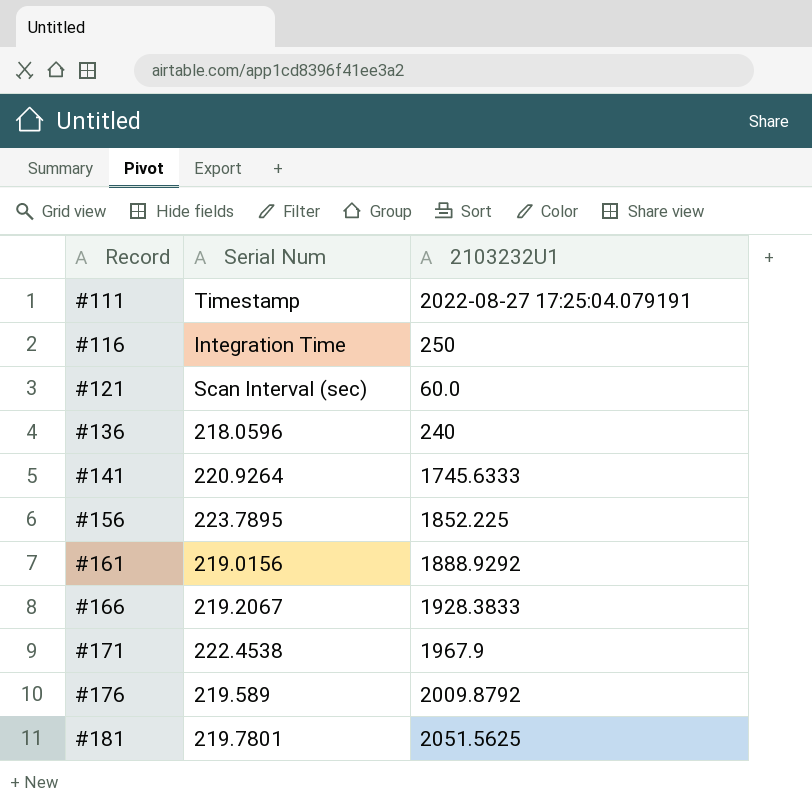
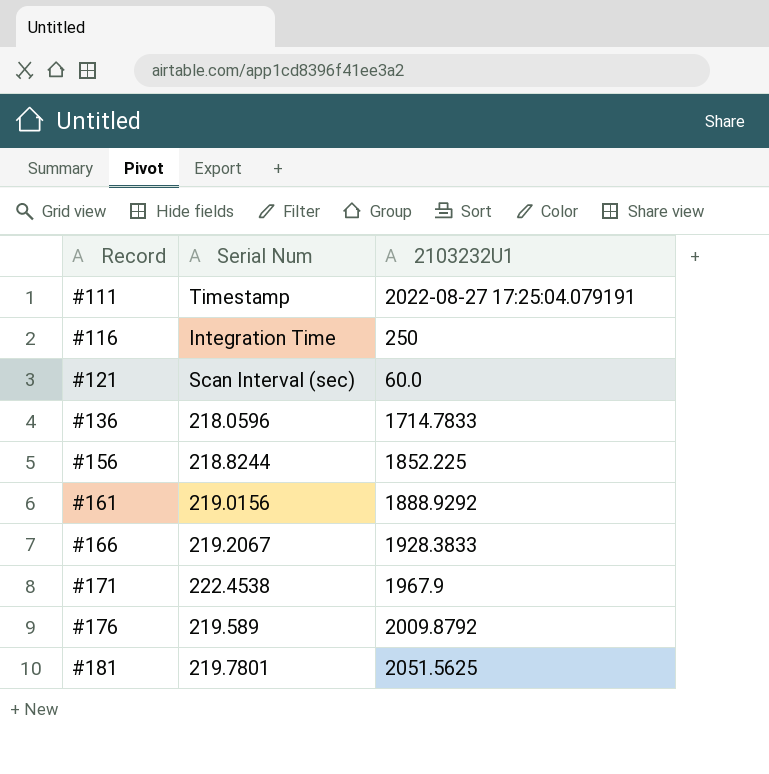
row #141: 220.9264 | 1745.6333 -> none
#136 | 2103232U1: 240 -> 1714.7833
#156 | Serial Num: 223.7895 -> 218.8244

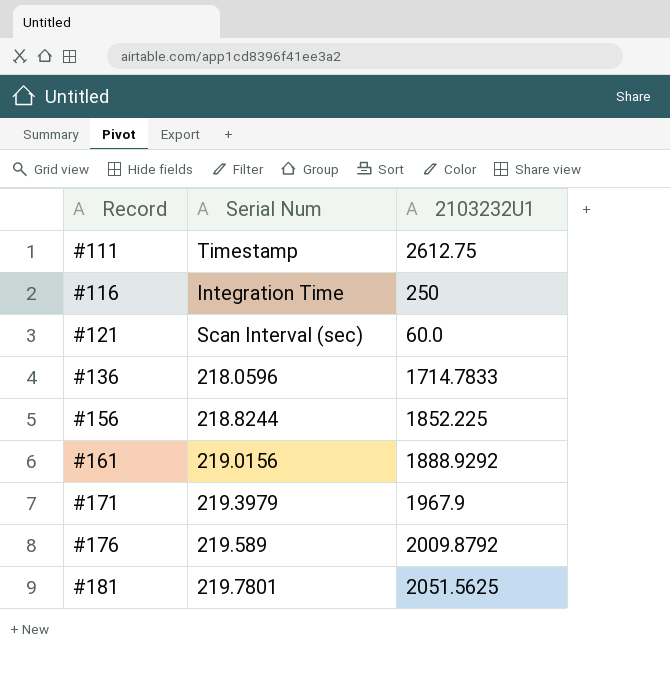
row #166: 219.2067 | 1928.3833 -> none
#111 | 2103232U1: 2022-08-27 17:25:04.079191 -> 2612.75
#171 | Serial Num: 222.4538 -> 219.3979

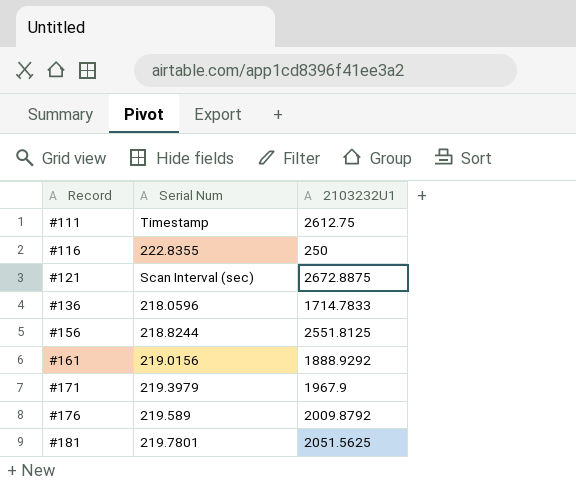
#116 | Serial Num: Integration Time -> 222.8355
#121 | 2103232U1: 60.0 -> 2672.8875
#156 | 2103232U1: 1852.225 -> 2551.8125

